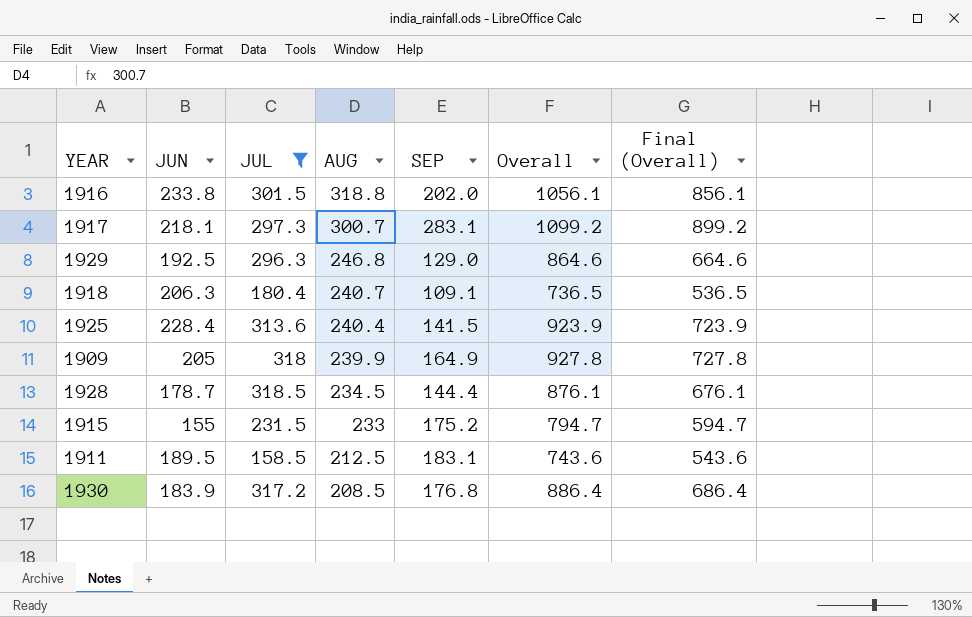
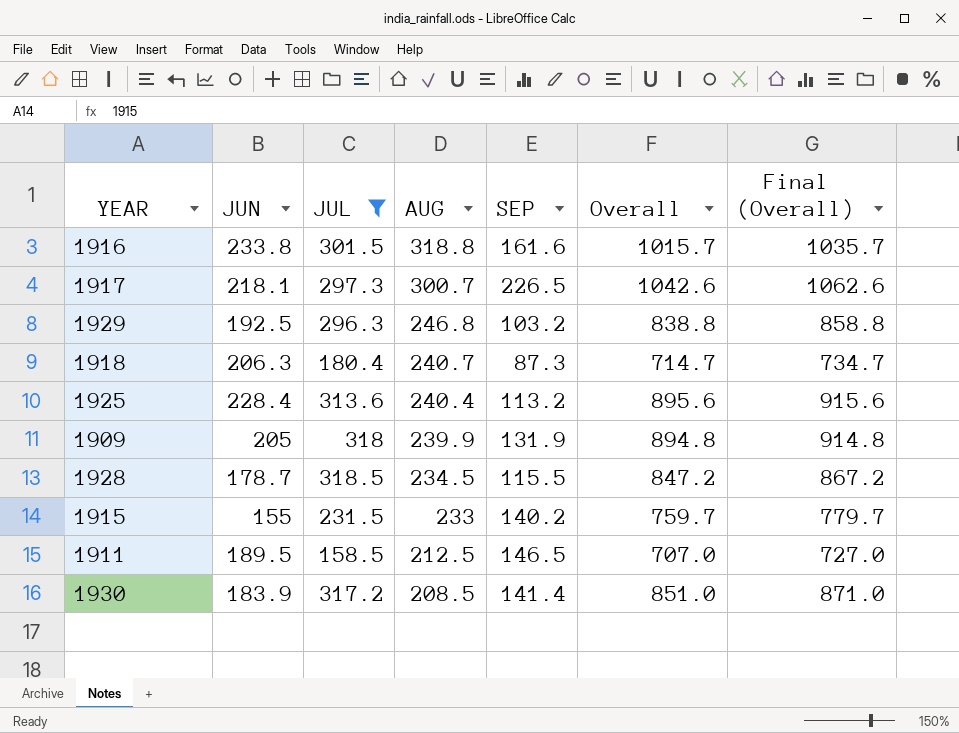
column Final (Overall) | formula: [Overall] - 200 -> [Overall] + 20
1916 | SEP: 202.0 -> 161.6
1916 | Overall: 1056.1 -> 1015.7
1917 | SEP: 283.1 -> 226.5
1917 | Overall: 1099.2 -> 1042.6
1929 | SEP: 129.0 -> 103.2
1929 | Overall: 864.6 -> 838.8
1918 | SEP: 109.1 -> 87.3
1918 | Overall: 736.5 -> 714.7
1925 | SEP: 141.5 -> 113.2
1925 | Overall: 923.9 -> 895.6
1909 | SEP: 164.9 -> 131.9
1909 | Overall: 927.8 -> 894.8
1928 | SEP: 144.4 -> 115.5
1928 | Overall: 876.1 -> 847.2
1915 | SEP: 175.2 -> 140.2
1915 | Overall: 794.7 -> 759.7
1911 | SEP: 183.1 -> 146.5
1911 | Overall: 743.6 -> 707.0
1930 | SEP: 176.8 -> 141.4
1930 | Overall: 886.4 -> 851.0

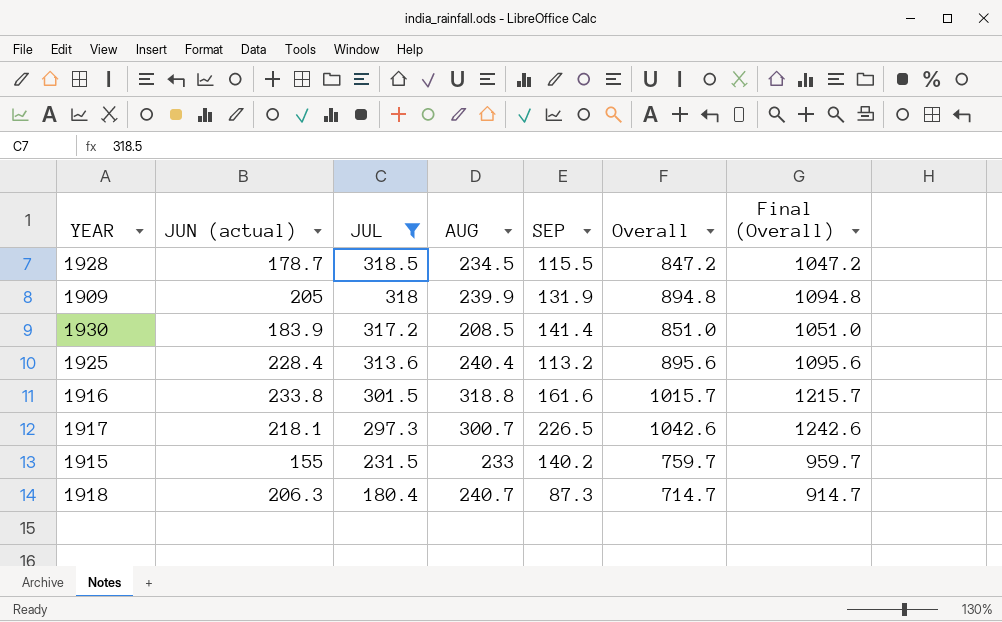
row order: AUG descending -> JUL descending
column name: JUN -> JUN (actual)
column Final (Overall) | formula: [Overall] + 20 -> [Overall] + 200
row 1929: 192.5 | 296.3 | 246.8 | 103.2 | 838.8 | 858.8 -> none
row 1911: 189.5 | 158.5 | 212.5 | 146.5 | 707.0 | 727.0 -> none

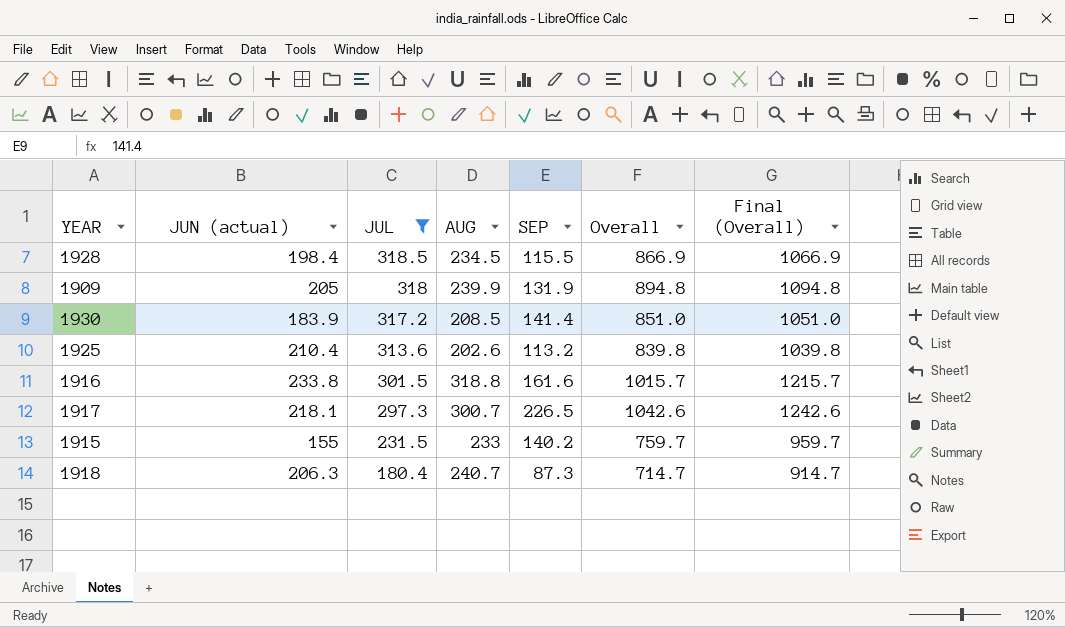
1928 | JUN (actual): 178.7 -> 198.4
1928 | Overall: 847.2 -> 866.9
1928 | Final (Overall): 1047.2 -> 1066.9
1925 | JUN (actual): 228.4 -> 210.4
1925 | AUG: 240.4 -> 202.6
1925 | Overall: 895.6 -> 839.8
1925 | Final (Overall): 1095.6 -> 1039.8

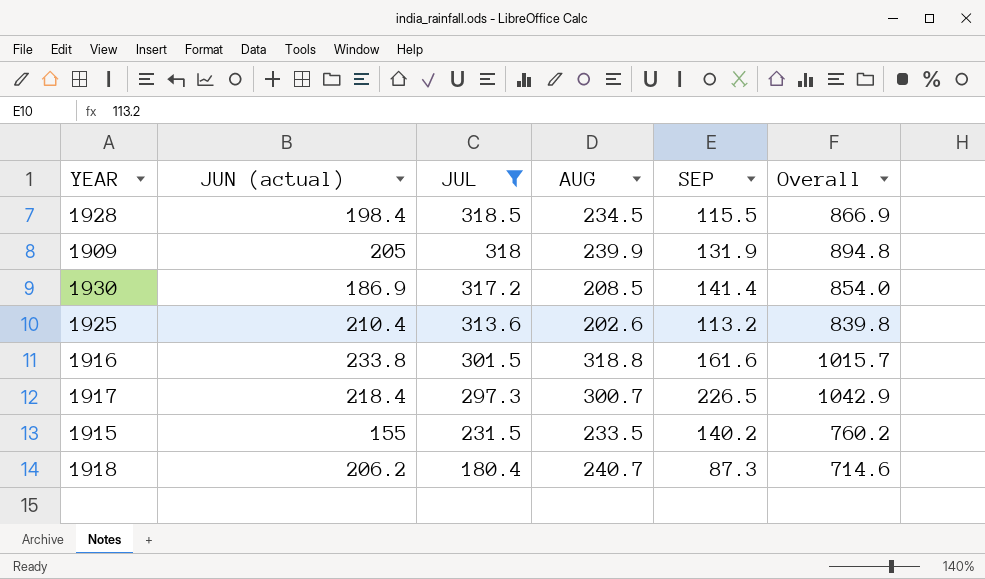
column Final (Overall) | formula: [Overall] + 200 -> none
1930 | JUN (actual): 183.9 -> 186.9
1930 | Overall: 851.0 -> 854.0
1917 | JUN (actual): 218.1 -> 218.4
1917 | Overall: 1042.6 -> 1042.9
1915 | AUG: 233 -> 233.5
1915 | Overall: 759.7 -> 760.2
1918 | JUN (actual): 206.3 -> 206.2
1918 | Overall: 714.7 -> 714.6

